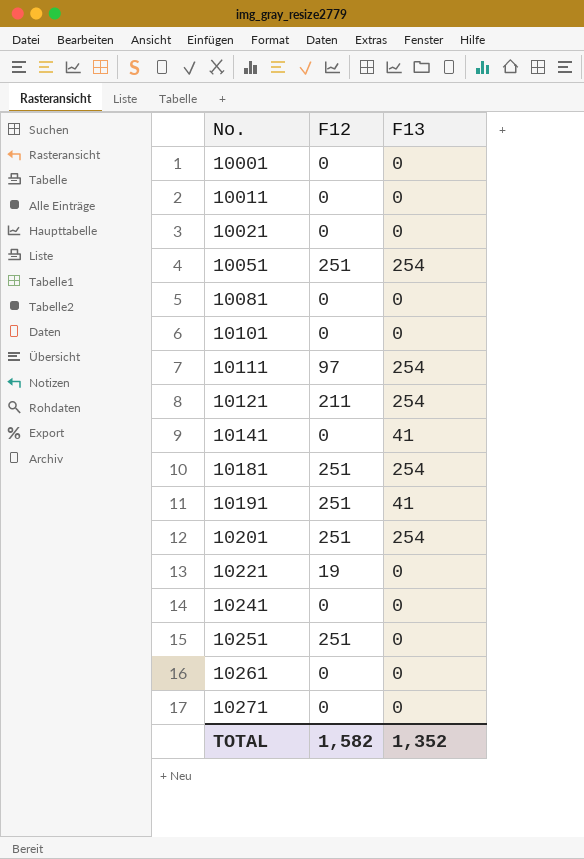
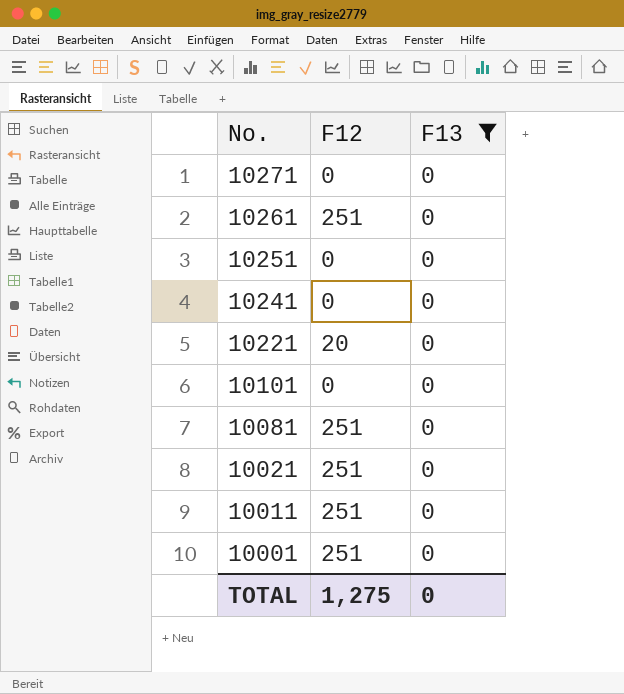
filter: none -> F13 = 0
row order: No. ascending -> No. descending
10261 | F12: 0 -> 251
10251 | F12: 251 -> 0
10221 | F12: 19 -> 20
10081 | F12: 0 -> 251
10021 | F12: 0 -> 251
10011 | F12: 0 -> 251
10001 | F12: 0 -> 251
TOTAL | F12: 1,582 -> 1,275
TOTAL | F13: 1,352 -> 0

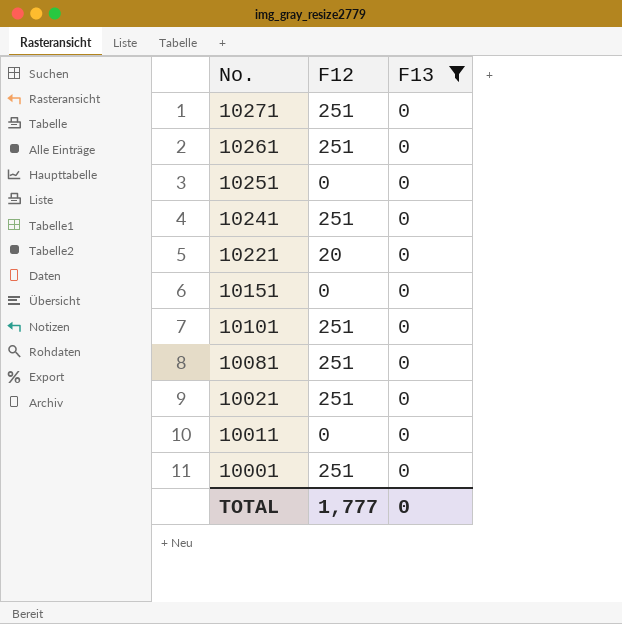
10271 | F12: 0 -> 251
10241 | F12: 0 -> 251
row 10151: none -> 0 | 0
10101 | F12: 0 -> 251
10011 | F12: 251 -> 0
TOTAL | F12: 1,275 -> 1,777

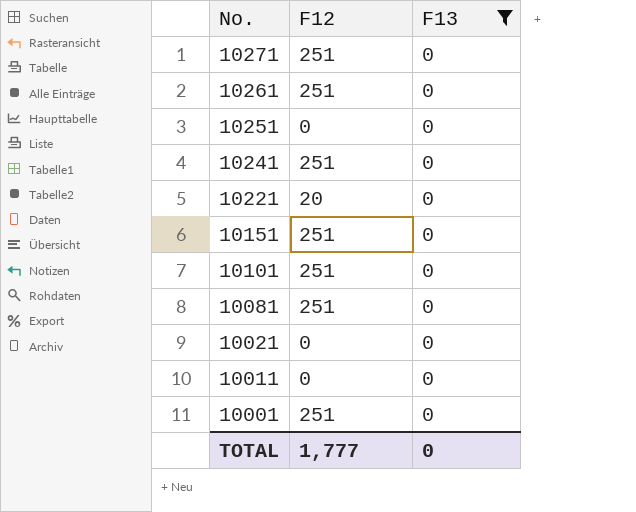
10151 | F12: 0 -> 251
10021 | F12: 251 -> 0

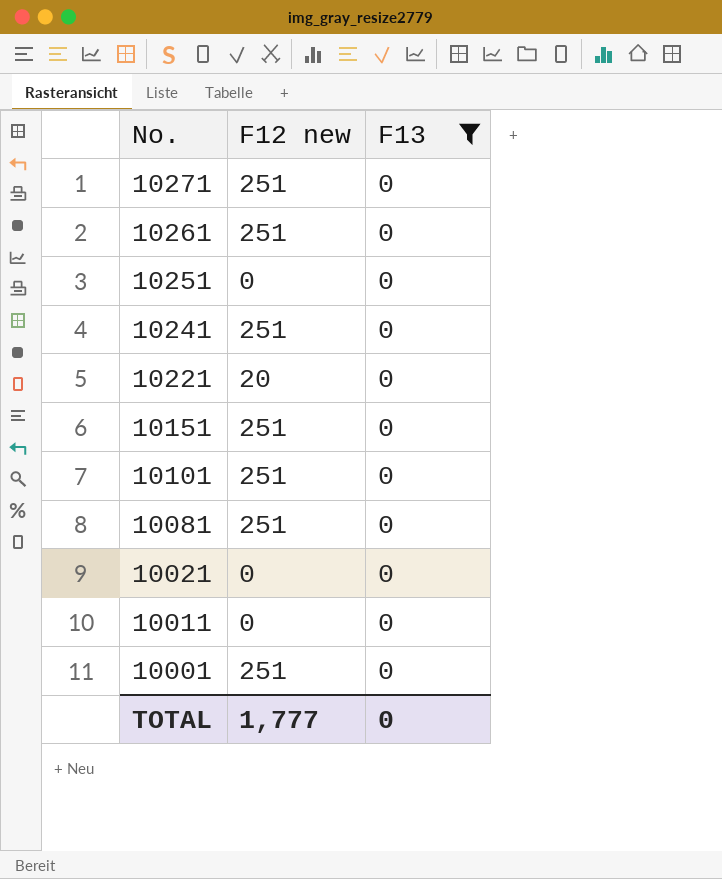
column name: F12 -> F12 new

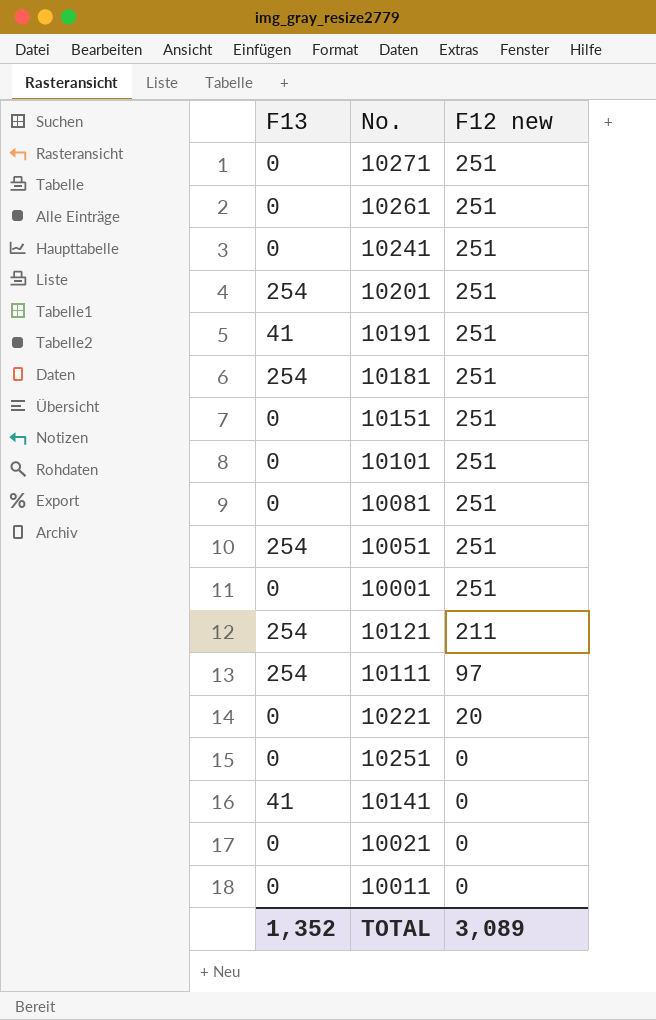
filter: F13 = 0 -> none
row order: No. descending -> F12 new descending
column F13 | position: 3 -> 1
TOTAL | F13: 0 -> 1,352
TOTAL | F12 new: 1,777 -> 3,089

